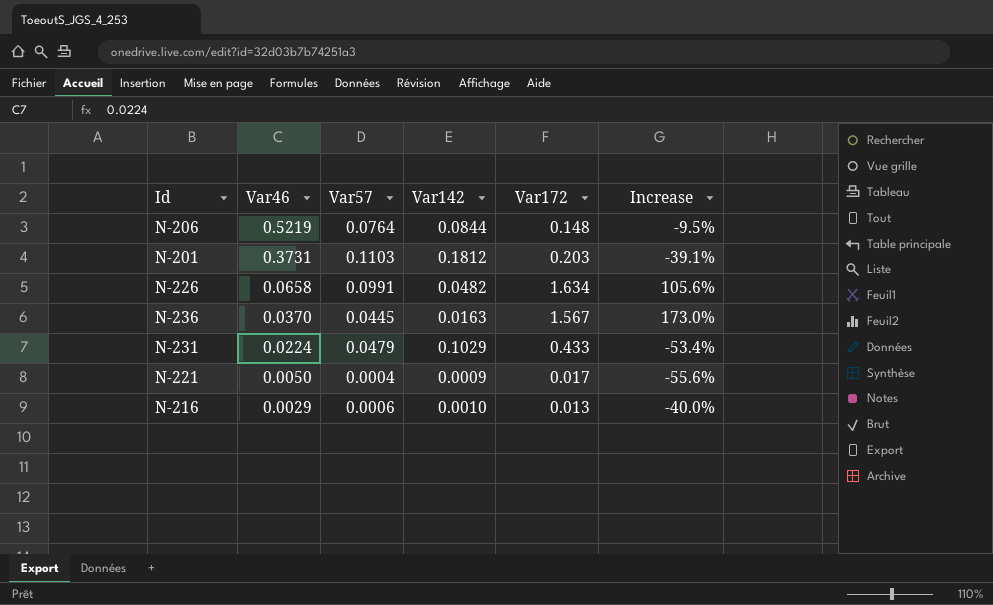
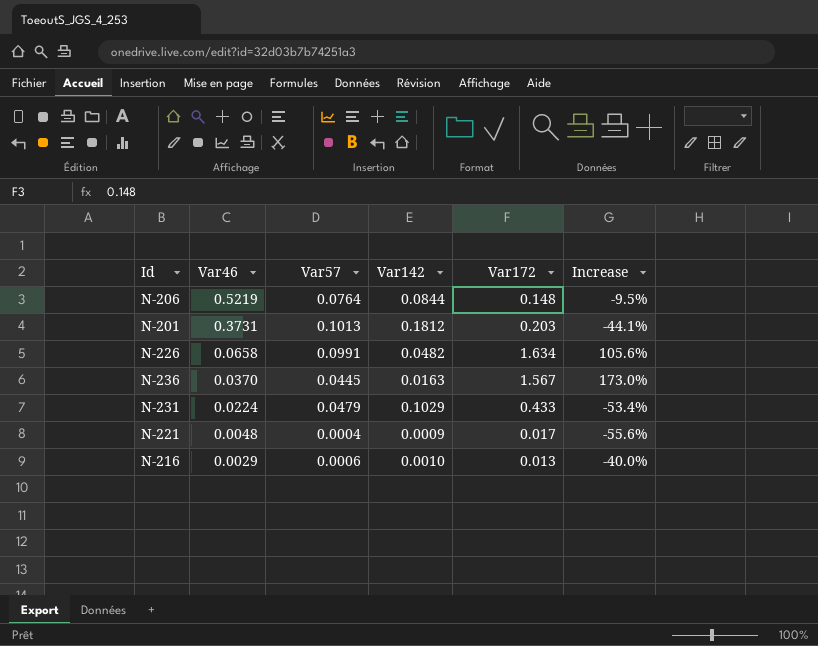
N-201 | Var57: 0.1103 -> 0.1013
N-201 | Increase: -39.1% -> -44.1%
N-221 | Var46: 0.0050 -> 0.0048

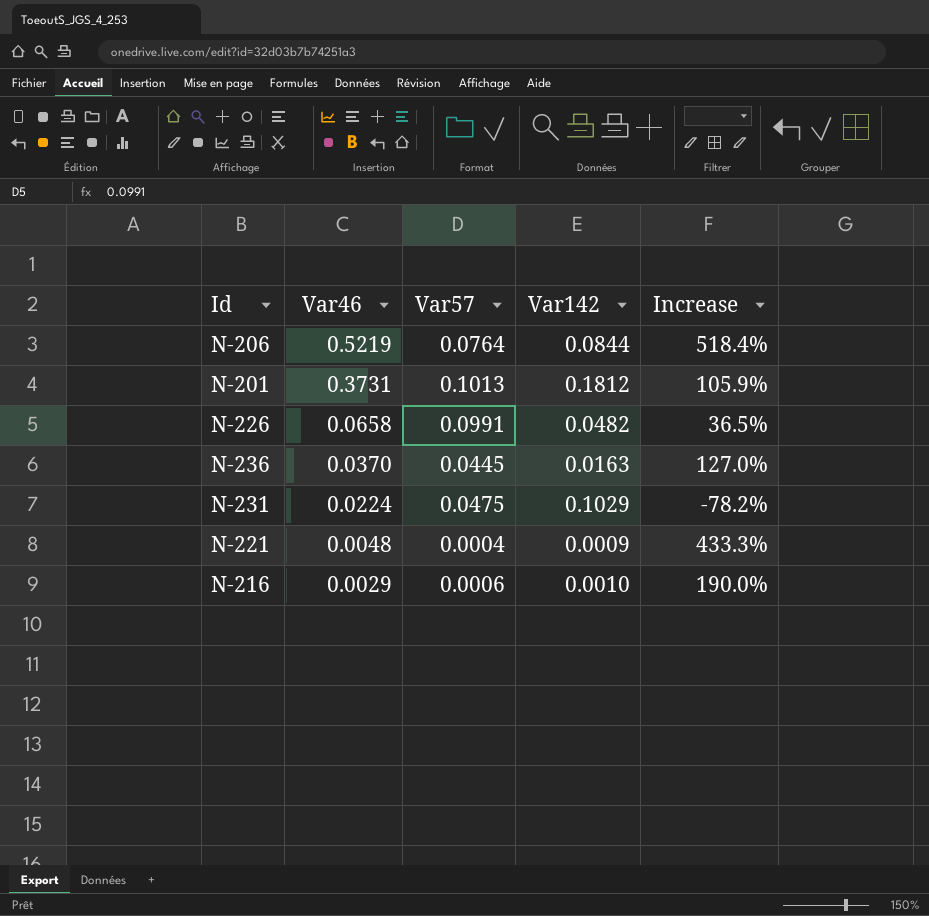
column Var172 | position: 5 -> none
column Increase | formula: ([Var57] - [Var142]) / [Var142] -> ([Var46] - [Var142]) / [Var142]
N-231 | Var57: 0.0479 -> 0.0475

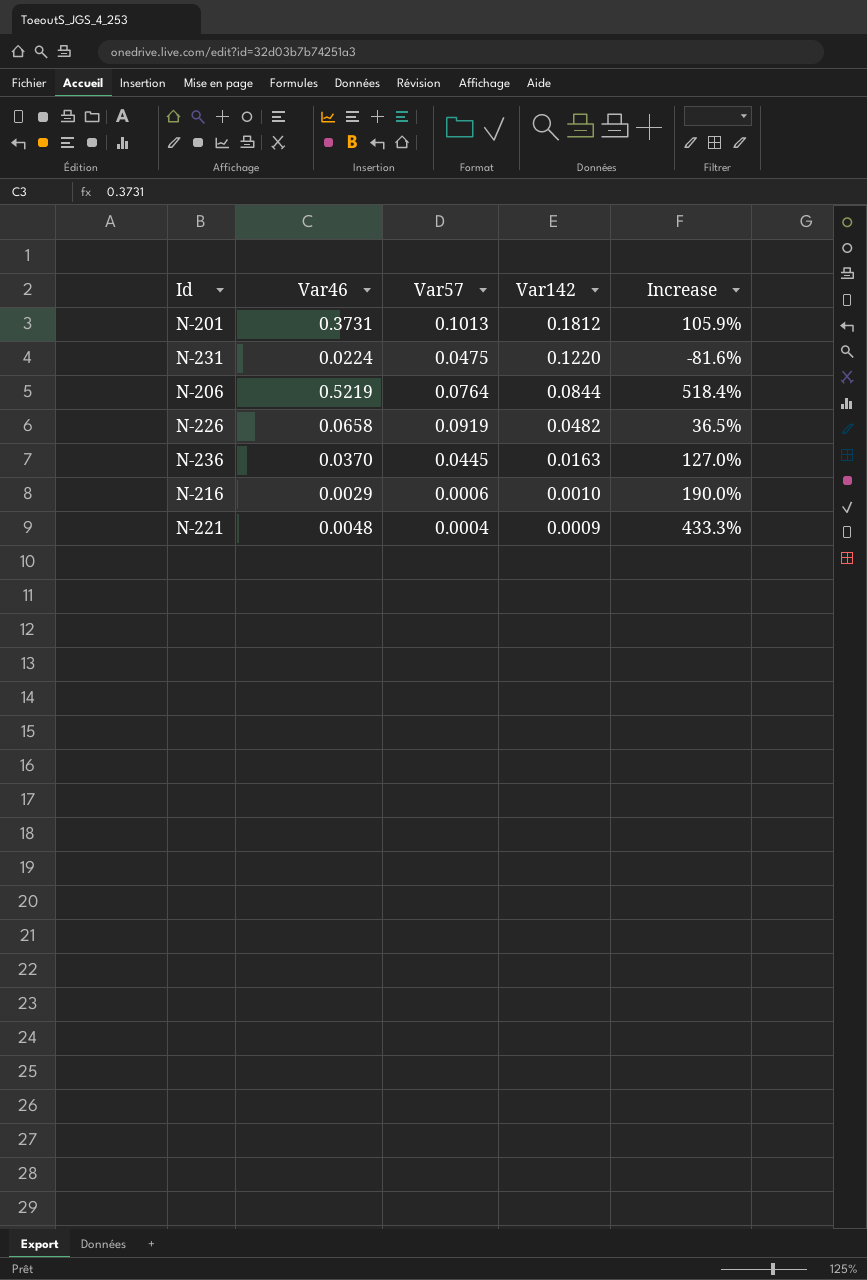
row order: Var46 descending -> Var142 descending
N-231 | Var142: 0.1029 -> 0.1220
N-231 | Increase: -78.2% -> -81.6%
N-226 | Var57: 0.0991 -> 0.0919

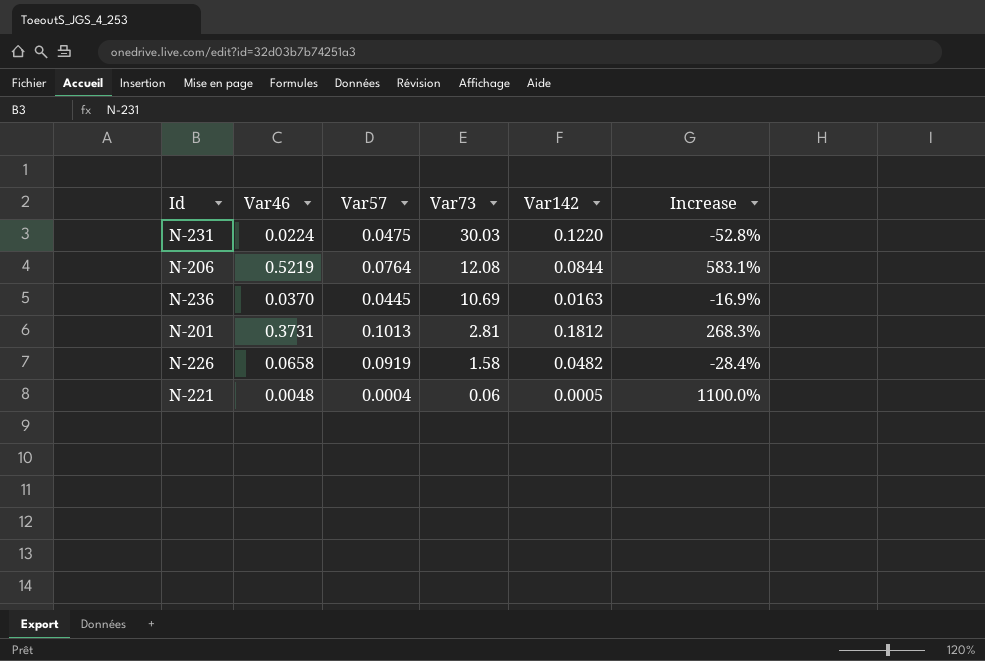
row order: Var142 descending -> Var73 descending
column Var73 | position: none -> 4
column Increase | formula: ([Var46] - [Var142]) / [Var142] -> ([Var46] - [Var57]) / [Var57]
row N-216: 0.0029 | 0.0006 | 0.0010 | 190.0% -> none
N-221 | Var142: 0.0009 -> 0.0005

